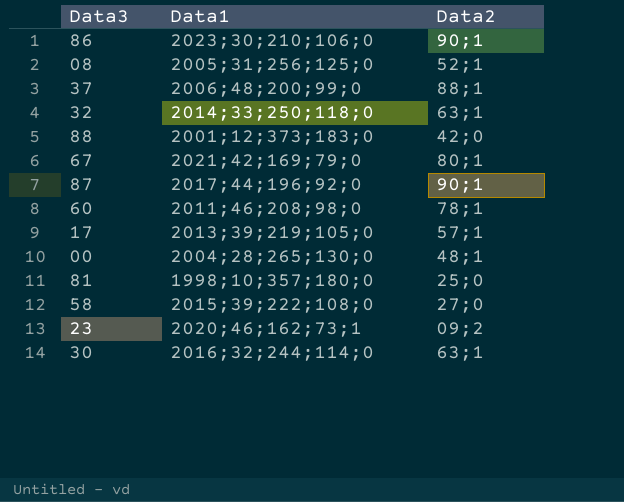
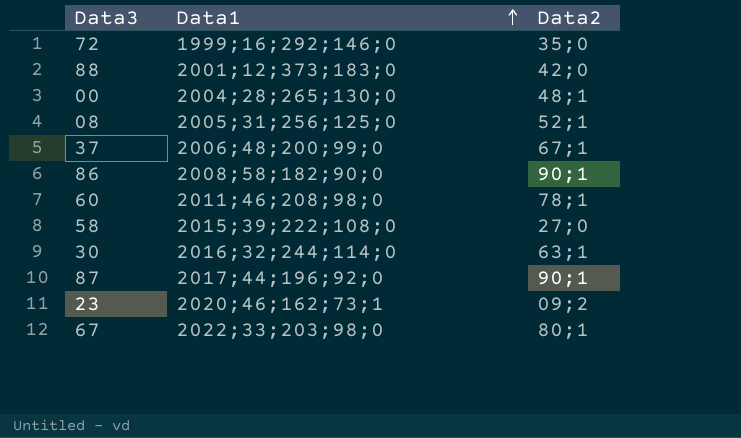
row order: none -> Data1 ascending
row 32: 2014;33;250;118;0 | 63;1 -> none
row 17: 2013;39;219;105;0 | 57;1 -> none
row 81: 1998;10;357;180;0 | 25;0 -> none
row 72: none -> 1999;16;292;146;0 | 35;0
37 | Data2: 88;1 -> 67;1
86 | Data1: 2023;30;210;106;0 -> 2008;58;182;90;0
67 | Data1: 2021;42;169;79;0 -> 2022;33;203;98;0

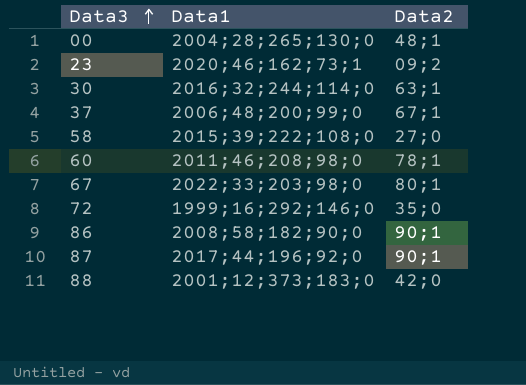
row order: Data1 ascending -> Data3 ascending
row 08: 2005;31;256;125;0 | 52;1 -> none

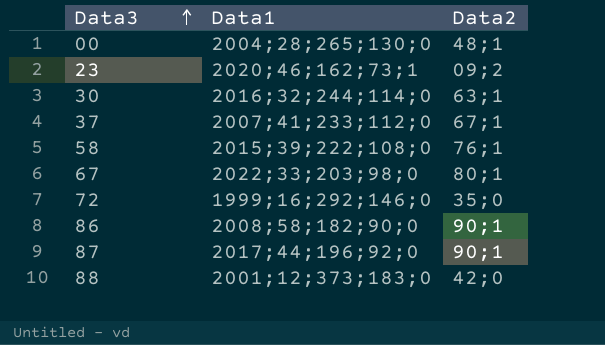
row 60: 2011;46;208;98;0 | 78;1 -> none
37 | Data1: 2006;48;200;99;0 -> 2007;41;233;112;0
58 | Data2: 27;0 -> 76;1

